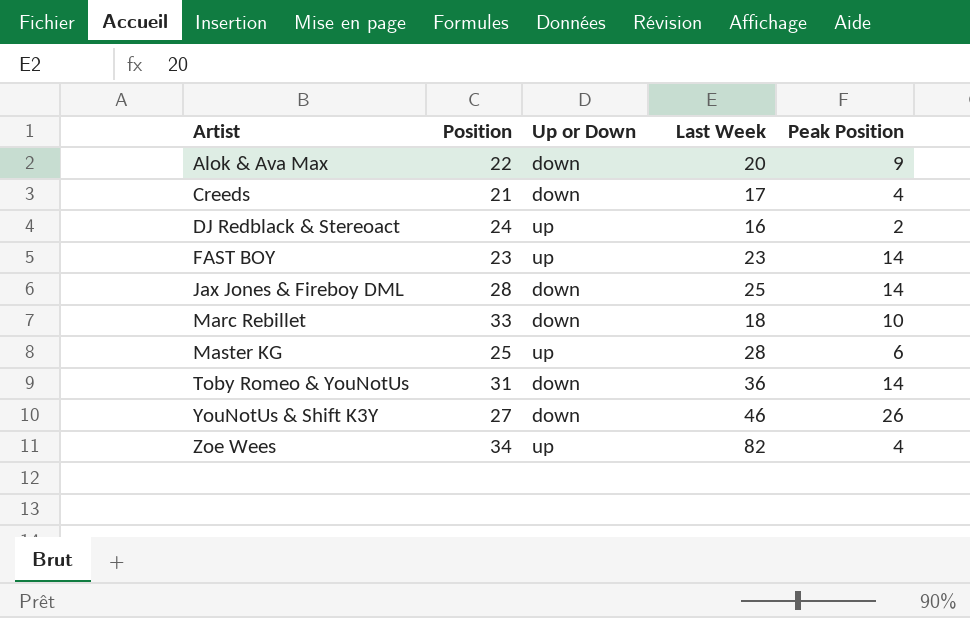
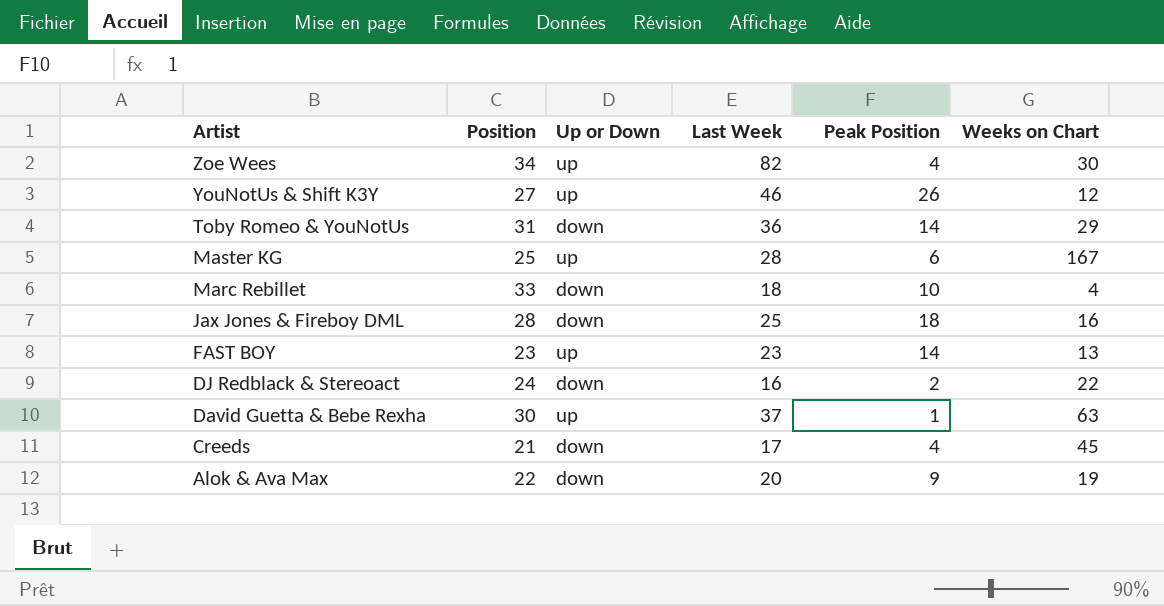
row order: Artist ascending -> Artist descending
column Weeks on Chart | position: none -> 6
YouNotUs & Shift K3Y | Up or Down: down -> up
Jax Jones & Fireboy DML | Peak Position: 14 -> 18
DJ Redblack & Stereoact | Up or Down: up -> down
row David Guetta & Bebe Rexha: none -> 30 | up | 37 | 1 | 63

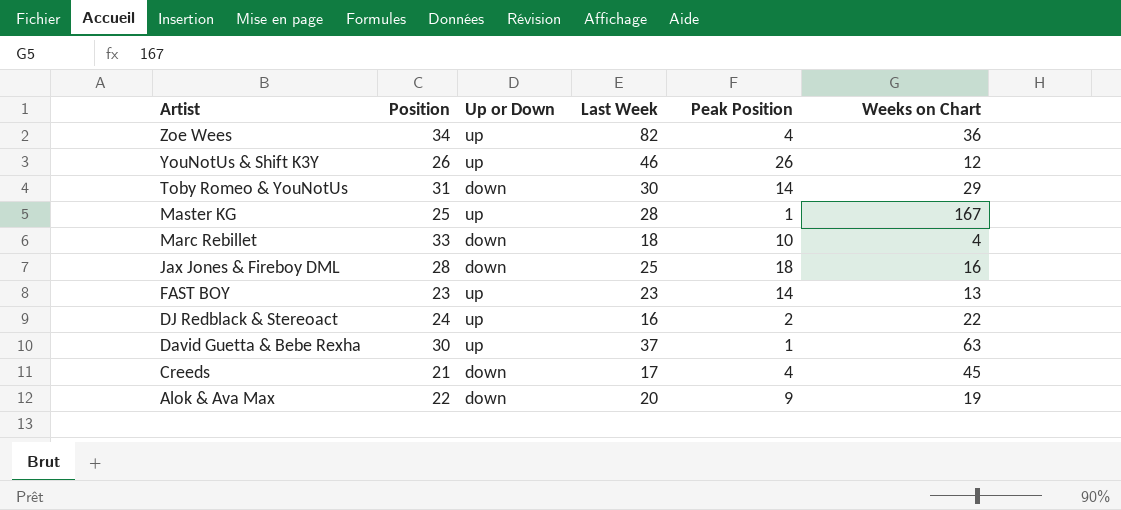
Zoe Wees | Weeks on Chart: 30 -> 36
YouNotUs & Shift K3Y | Position: 27 -> 26
Toby Romeo & YouNotUs | Last Week: 36 -> 30
Master KG | Peak Position: 6 -> 1
DJ Redblack & Stereoact | Up or Down: down -> up

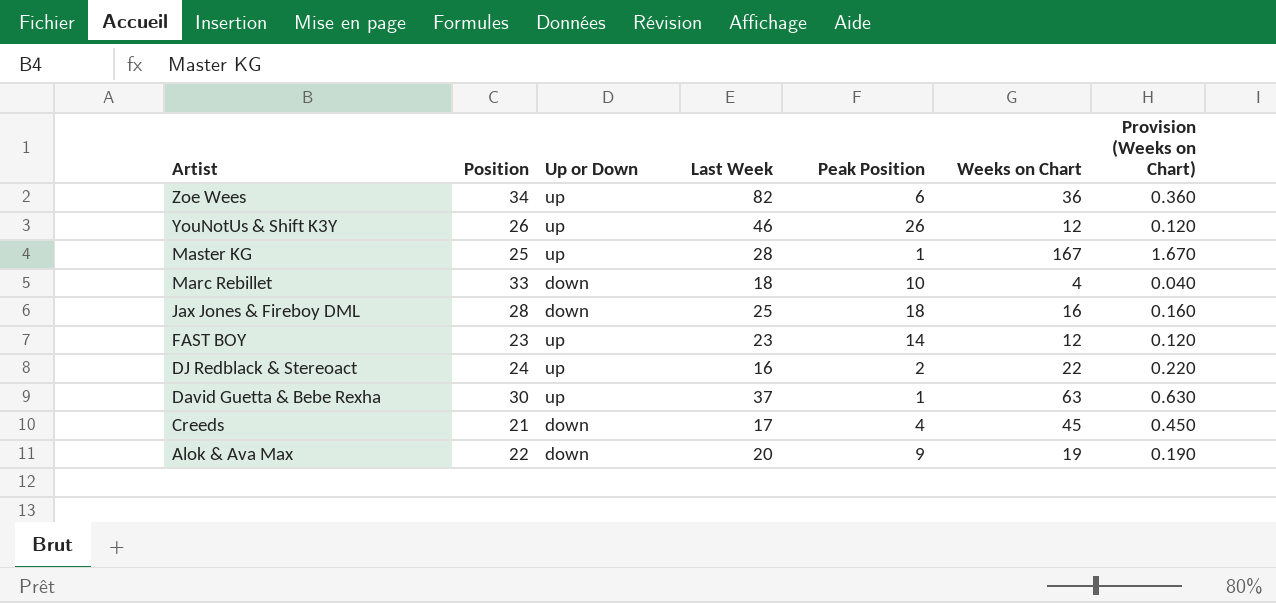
column Provision (Weeks on Chart) | formula: none -> [Weeks on Chart] * 0.01
row Toby Romeo & YouNotUs: 31 | down | 30 | 14 | 29 -> none
Zoe Wees | Peak Position: 4 -> 6
FAST BOY | Weeks on Chart: 13 -> 12

